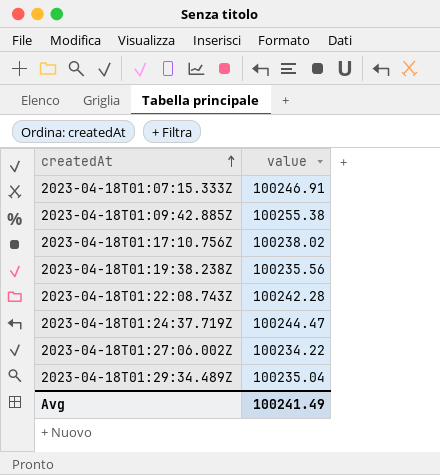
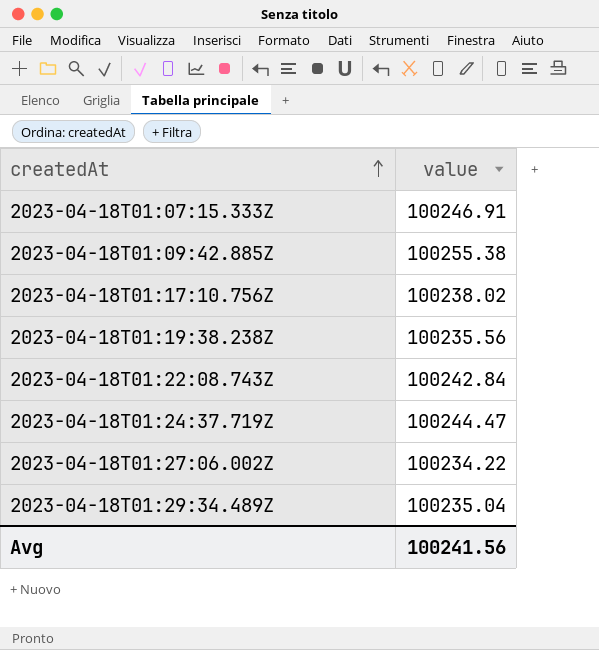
2023-04-18T01:22:08.743Z | value: 100242.28 -> 100242.84
Avg | value: 100241.49 -> 100241.56

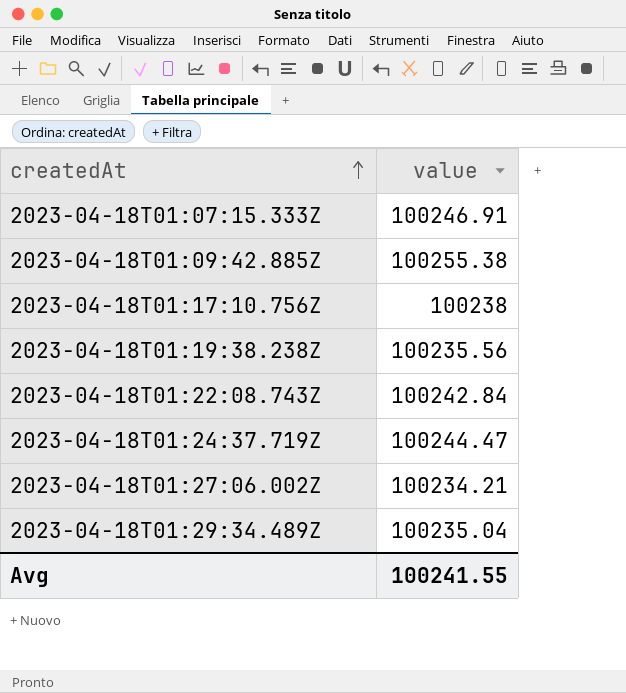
2023-04-18T01:17:10.756Z | value: 100238.02 -> 100238
2023-04-18T01:27:06.002Z | value: 100234.22 -> 100234.21
Avg | value: 100241.56 -> 100241.55

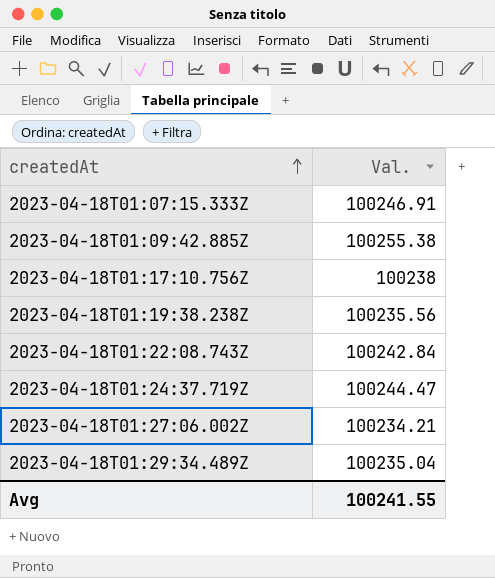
column name: value -> Val.

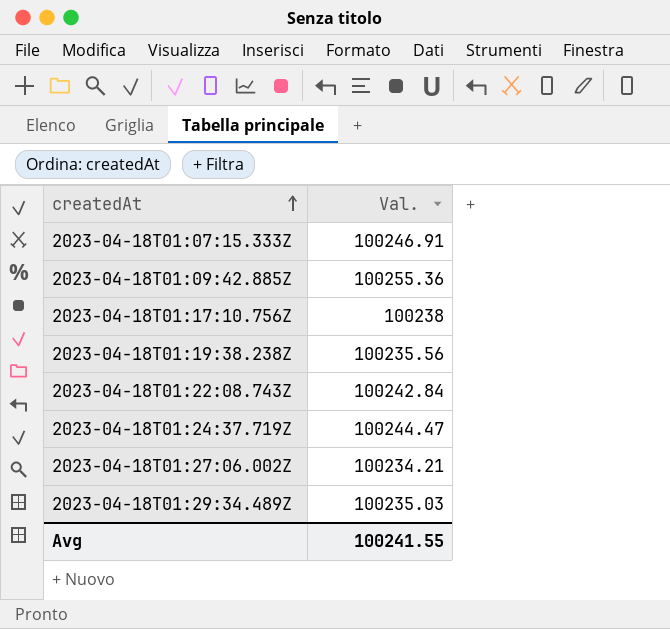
2023-04-18T01:09:42.885Z | Val.: 100255.38 -> 100255.36
2023-04-18T01:29:34.489Z | Val.: 100235.04 -> 100235.03

